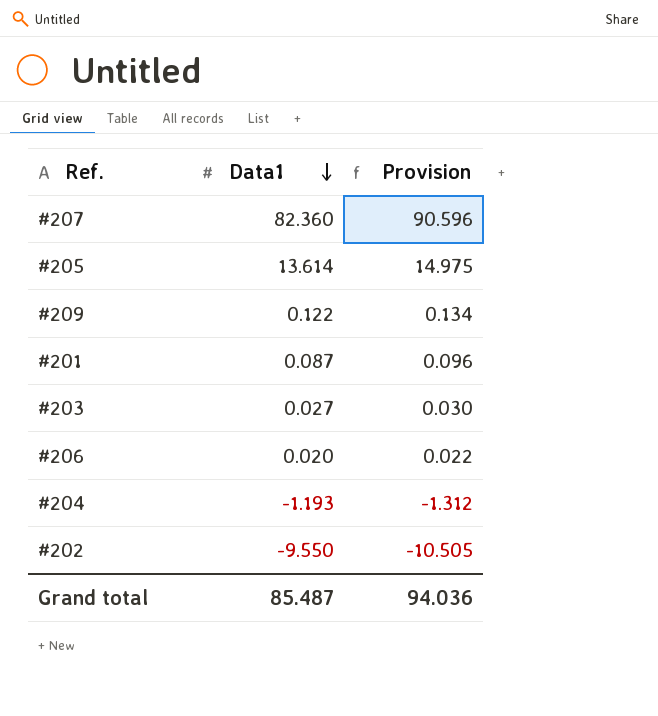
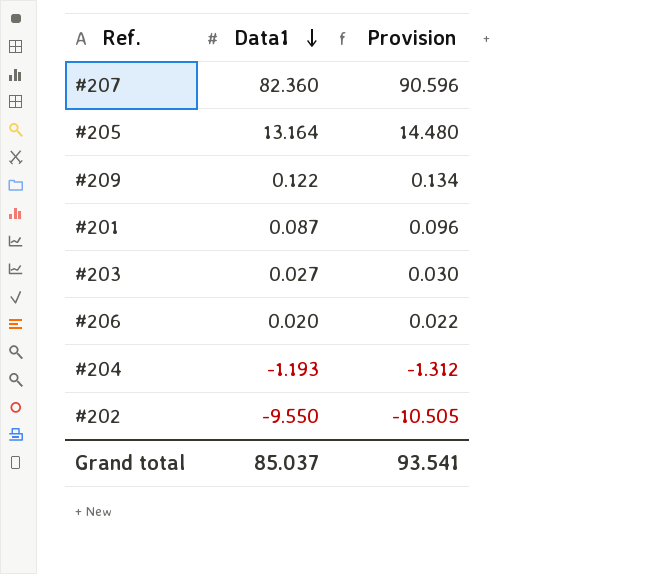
#205 | Data1: 13.614 -> 13.164
#205 | Provision: 14.975 -> 14.480
Grand total | Data1: 85.487 -> 85.037
Grand total | Provision: 94.036 -> 93.541

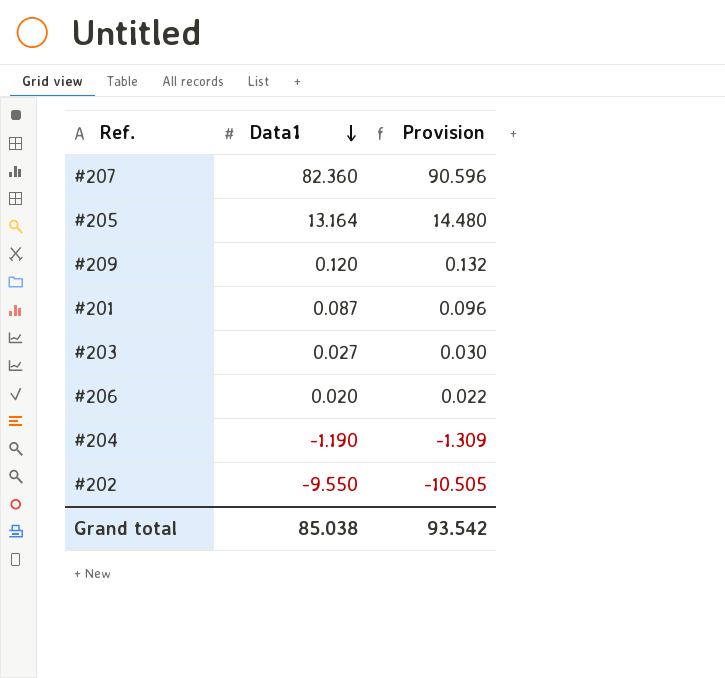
#209 | Data1: 0.122 -> 0.120
#209 | Provision: 0.134 -> 0.132
#204 | Data1: -1.193 -> -1.190
#204 | Provision: -1.312 -> -1.309
Grand total | Data1: 85.037 -> 85.038
Grand total | Provision: 93.541 -> 93.542

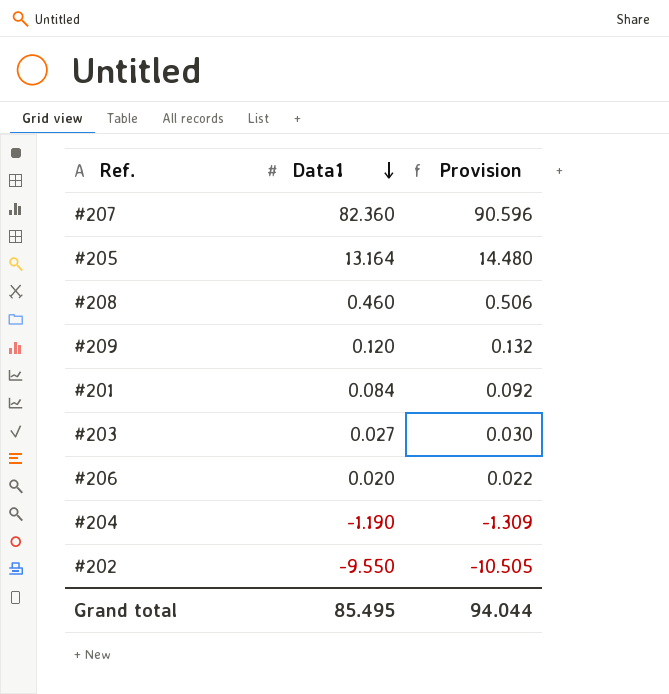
row #208: none -> 0.460 | 0.506
#201 | Data1: 0.087 -> 0.084
#201 | Provision: 0.096 -> 0.092
Grand total | Data1: 85.038 -> 85.495
Grand total | Provision: 93.542 -> 94.044

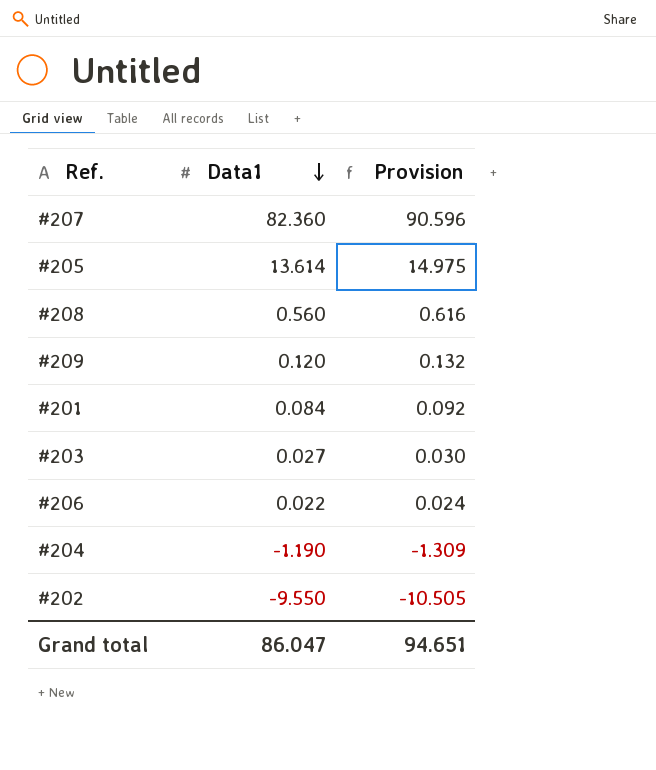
#205 | Data1: 13.164 -> 13.614
#205 | Provision: 14.480 -> 14.975
#208 | Data1: 0.460 -> 0.560
#208 | Provision: 0.506 -> 0.616
#206 | Data1: 0.020 -> 0.022
#206 | Provision: 0.022 -> 0.024
Grand total | Data1: 85.495 -> 86.047
Grand total | Provision: 94.044 -> 94.651

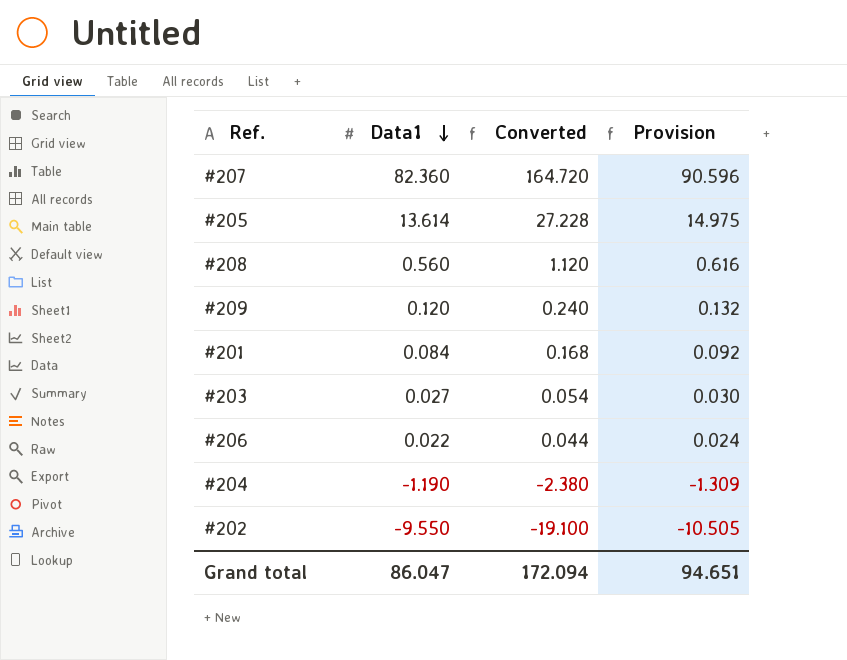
column Converted | formula: none -> [Data1] * 2

